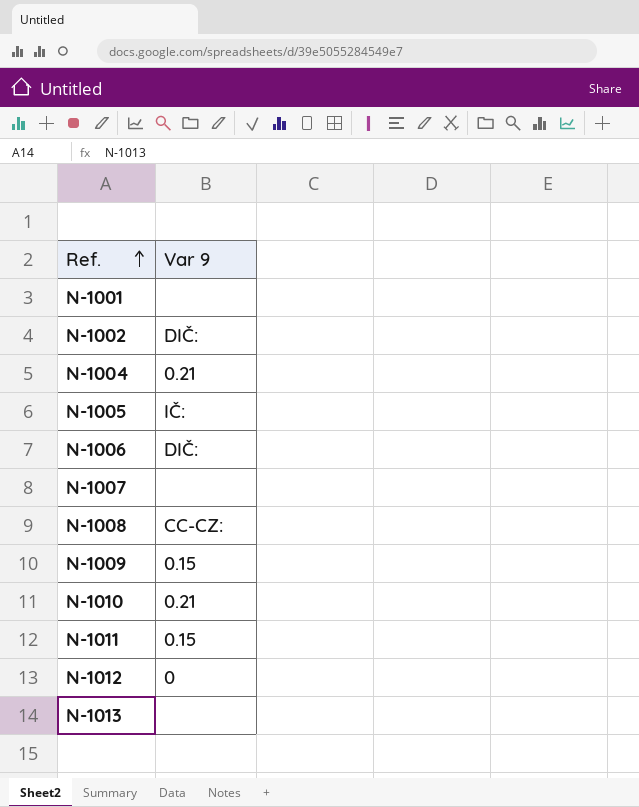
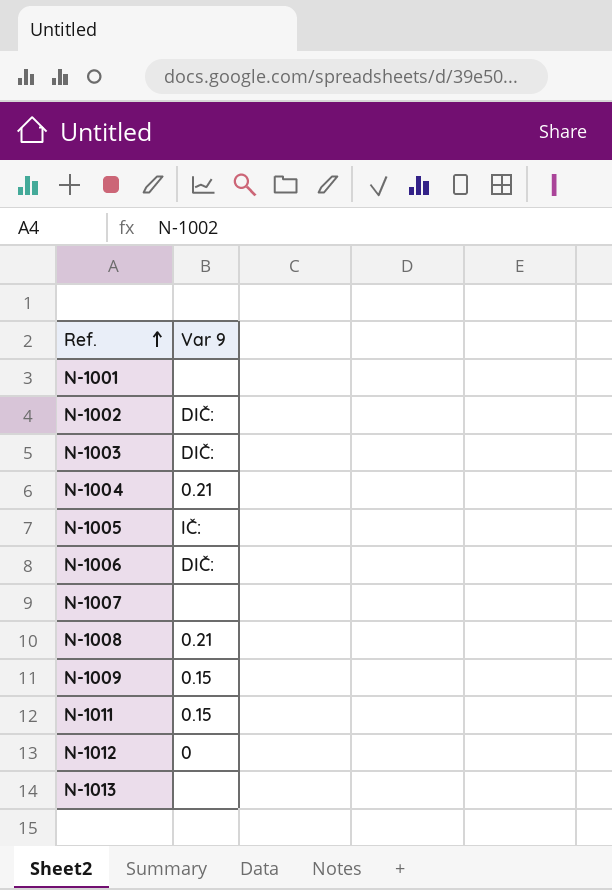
row N-1010: 0.21 -> none
row N-1003: none -> DIČ:
N-1008 | Var 9: CC-CZ: -> 0.21

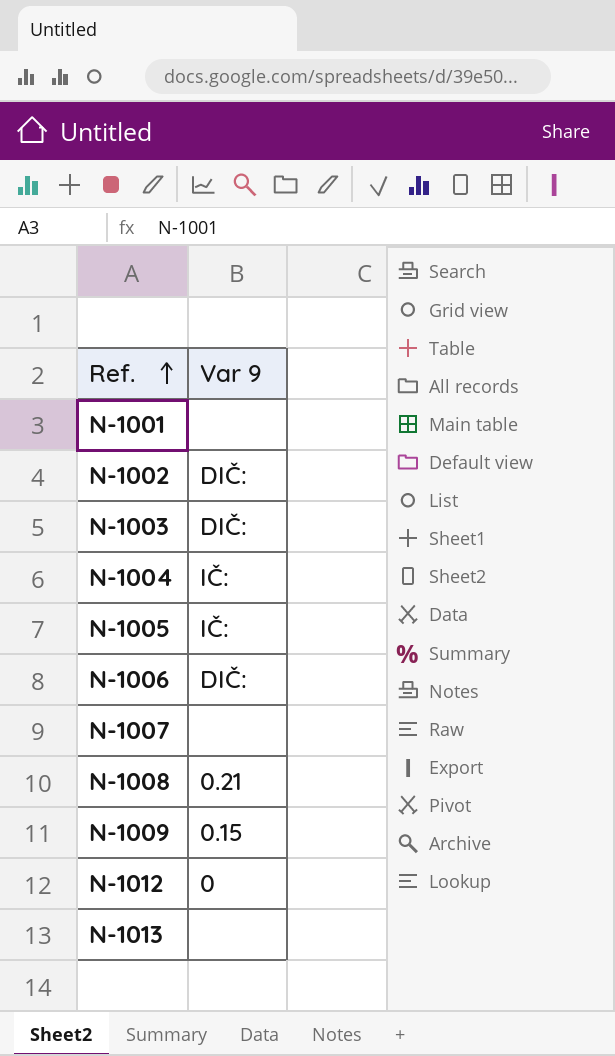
row N-1011: 0.15 -> none
N-1004 | Var 9: 0.21 -> IČ:

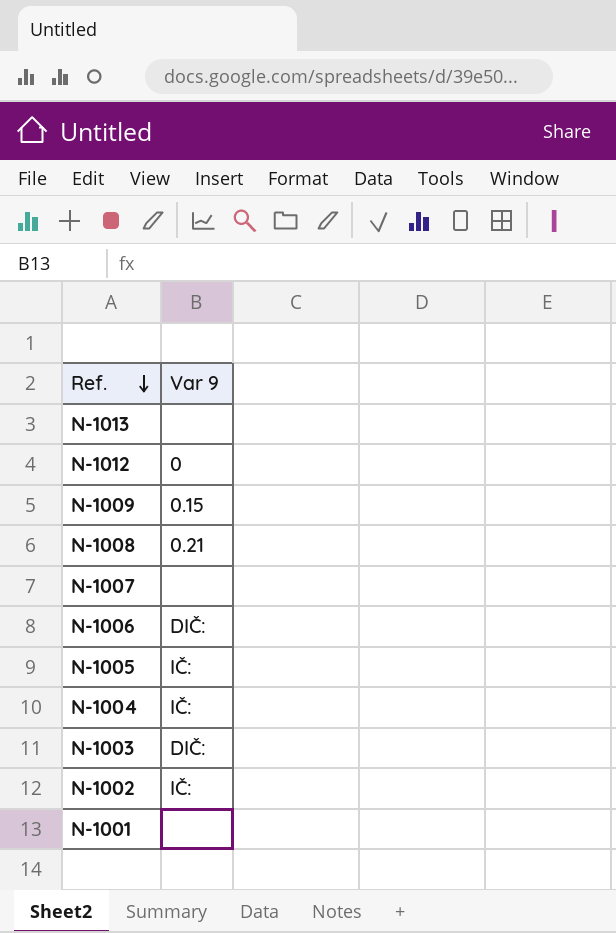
row order: Ref. ascending -> Ref. descending
N-1002 | Var 9: DIČ: -> IČ:

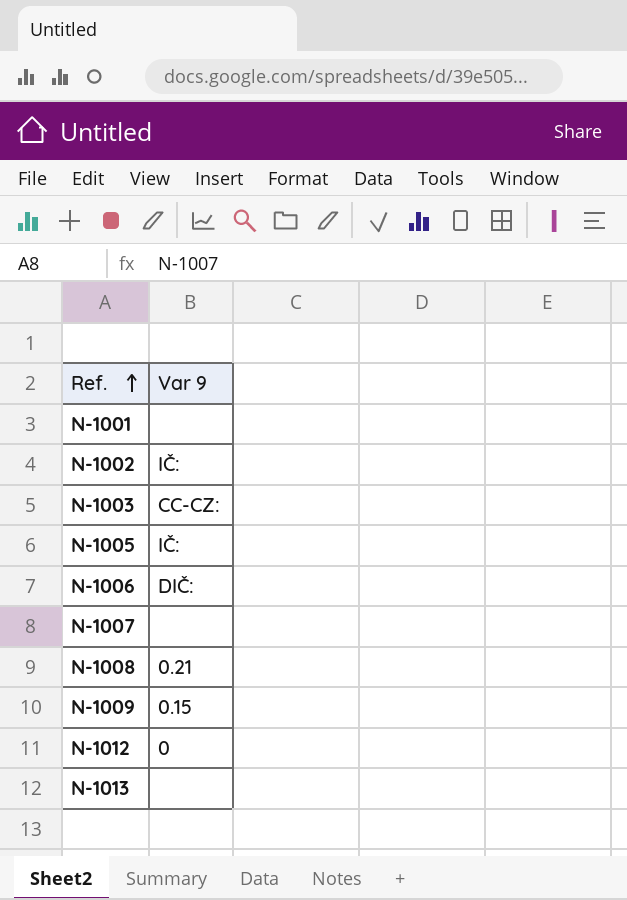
row order: Ref. descending -> Ref. ascending
row N-1004: IČ: -> none
N-1003 | Var 9: DIČ: -> CC-CZ:

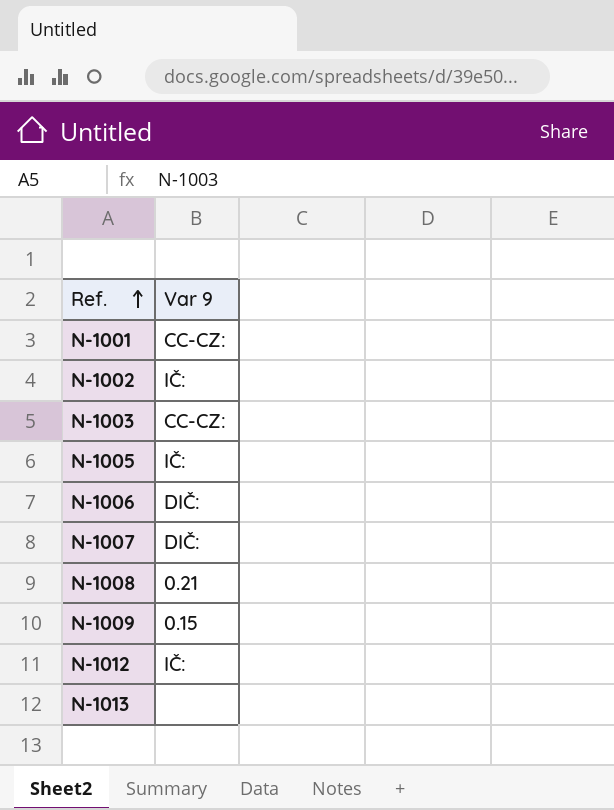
N-1001 | Var 9: none -> CC-CZ:
N-1007 | Var 9: none -> DIČ:
N-1012 | Var 9: 0 -> IČ:

